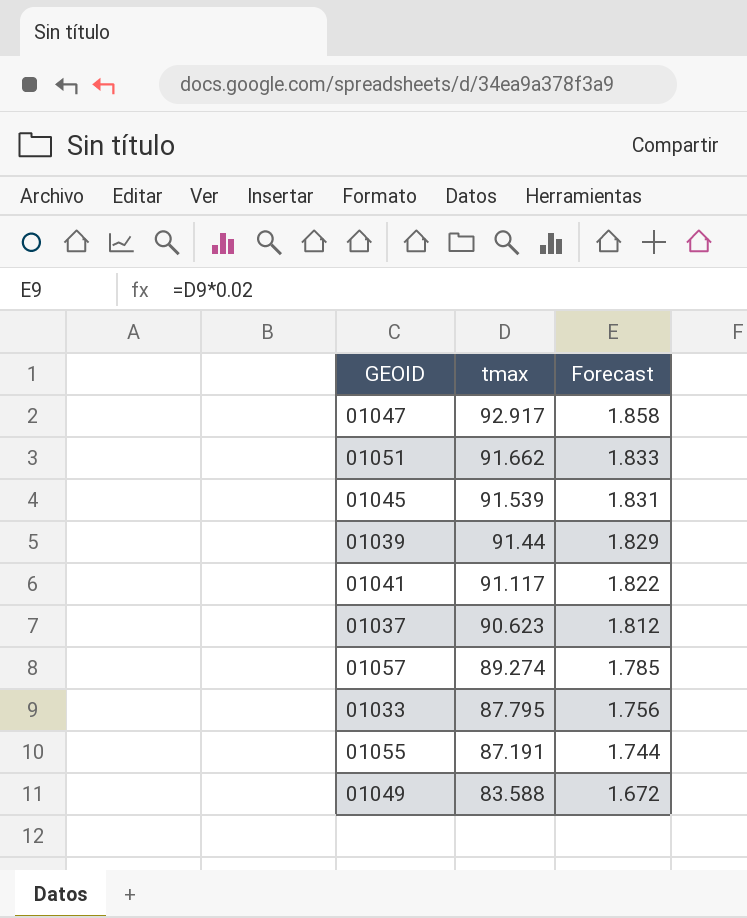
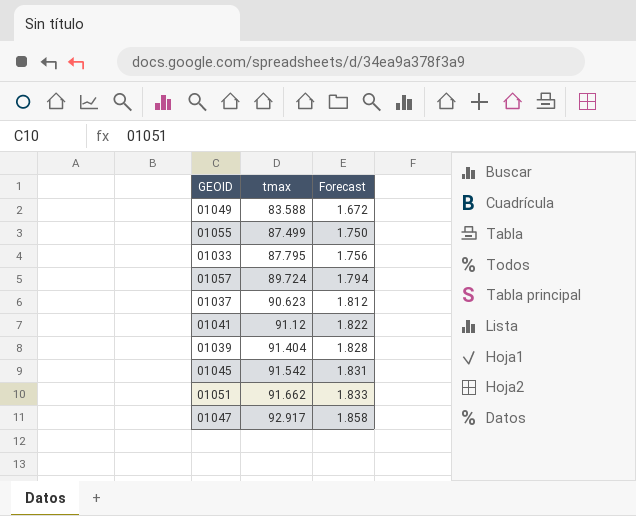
row order: tmax descending -> tmax ascending
01055 | tmax: 87.191 -> 87.499
01055 | Forecast: 1.744 -> 1.750
01057 | tmax: 89.274 -> 89.724
01057 | Forecast: 1.785 -> 1.794
01041 | tmax: 91.117 -> 91.12
01039 | tmax: 91.44 -> 91.404
01039 | Forecast: 1.829 -> 1.828
01045 | tmax: 91.539 -> 91.542

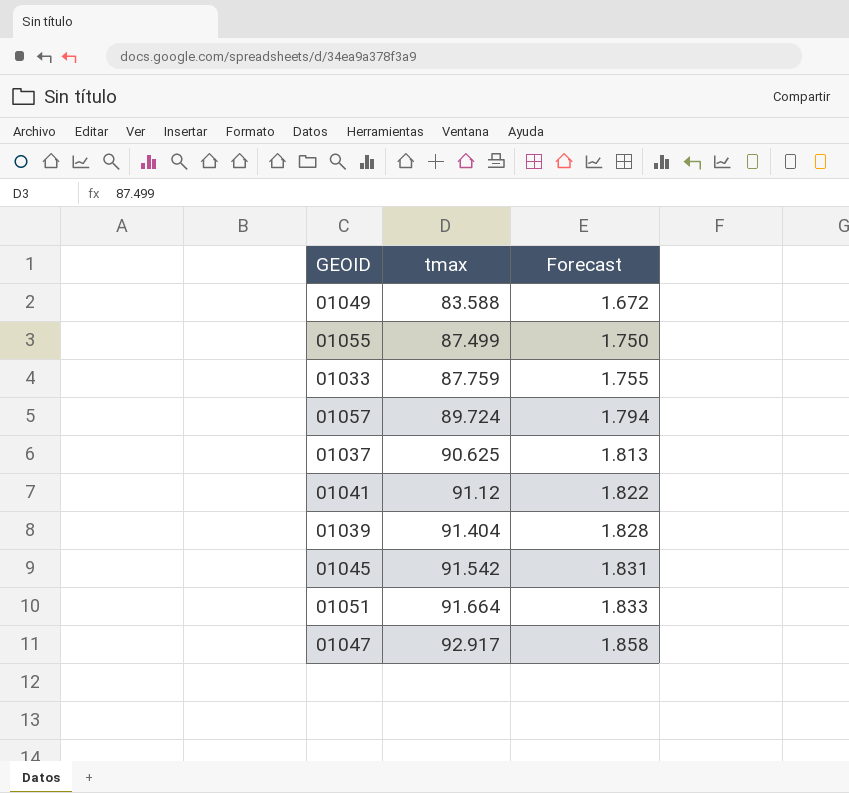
01033 | tmax: 87.795 -> 87.759
01033 | Forecast: 1.756 -> 1.755
01037 | tmax: 90.623 -> 90.625
01037 | Forecast: 1.812 -> 1.813
01051 | tmax: 91.662 -> 91.664

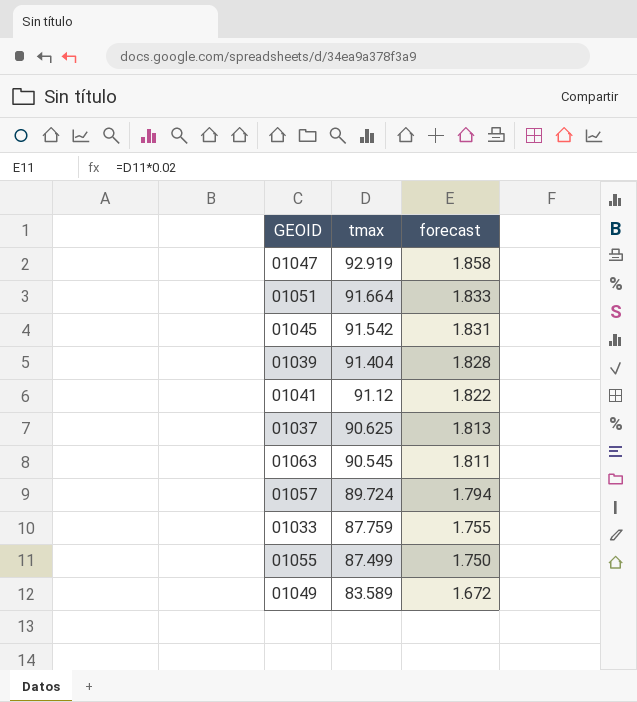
row order: tmax ascending -> tmax descending
column name: Forecast -> forecast
01047 | tmax: 92.917 -> 92.919
row 01063: none -> 90.545 | 1.811
01049 | tmax: 83.588 -> 83.589

